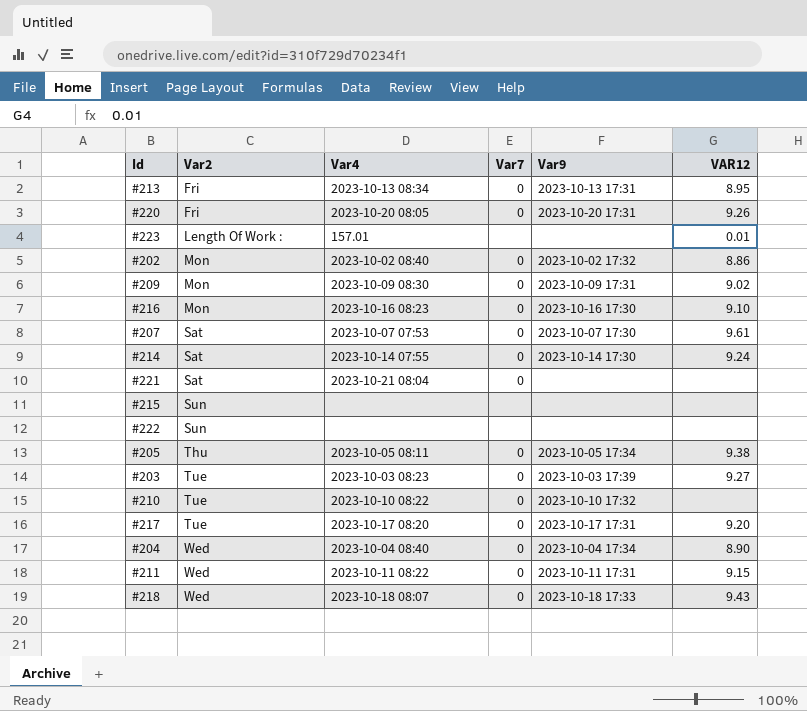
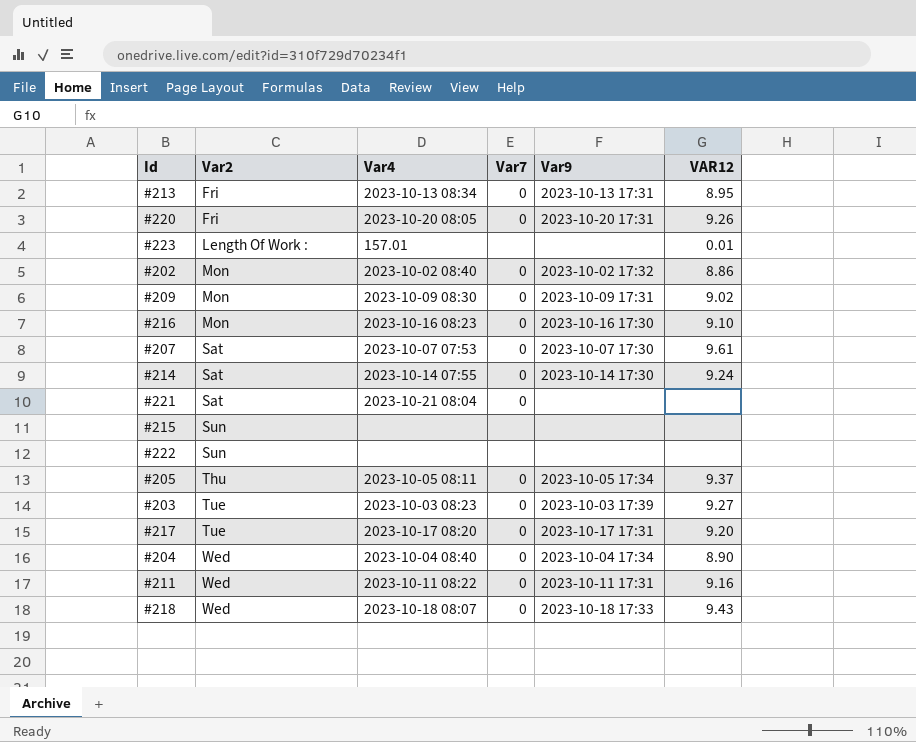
row #210: Tue | 2023-10-10 08:22 | 0 | 2023-10-10 17:32 | none -> none
#205 | VAR12: 9.38 -> 9.37
#211 | VAR12: 9.15 -> 9.16

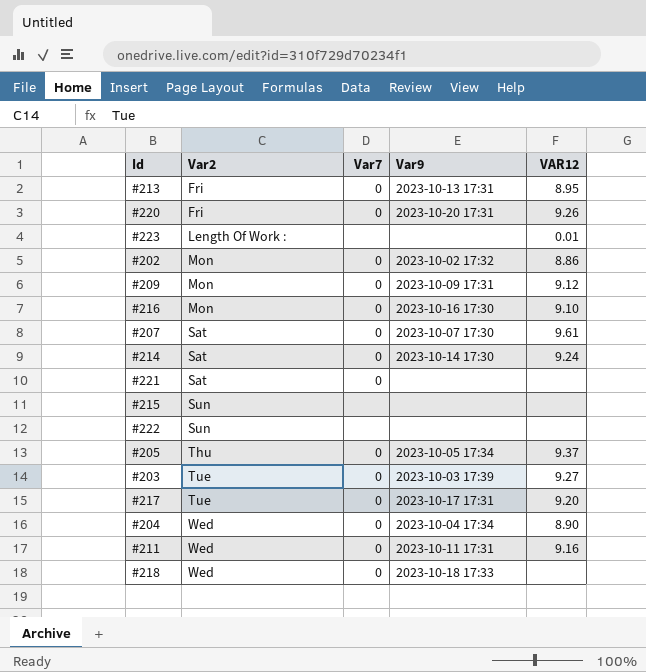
column Var4 | position: 3 -> none
#209 | VAR12: 9.02 -> 9.12
#218 | VAR12: 9.43 -> none

